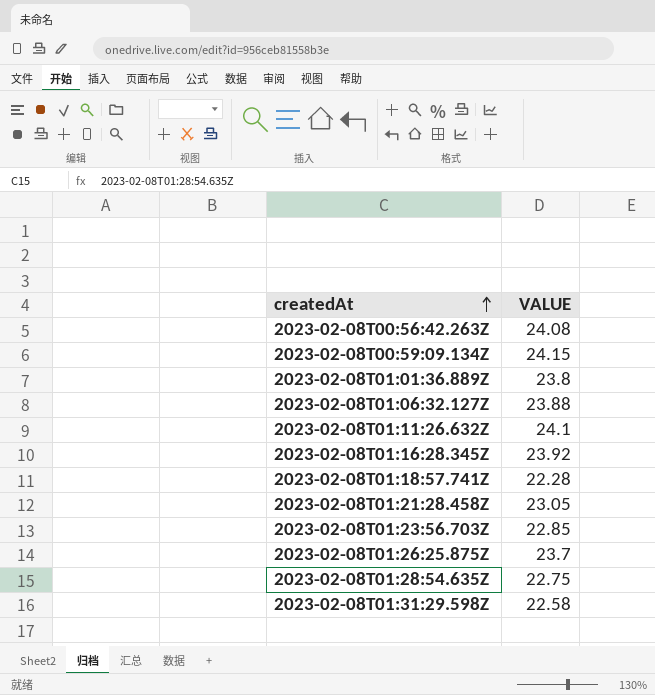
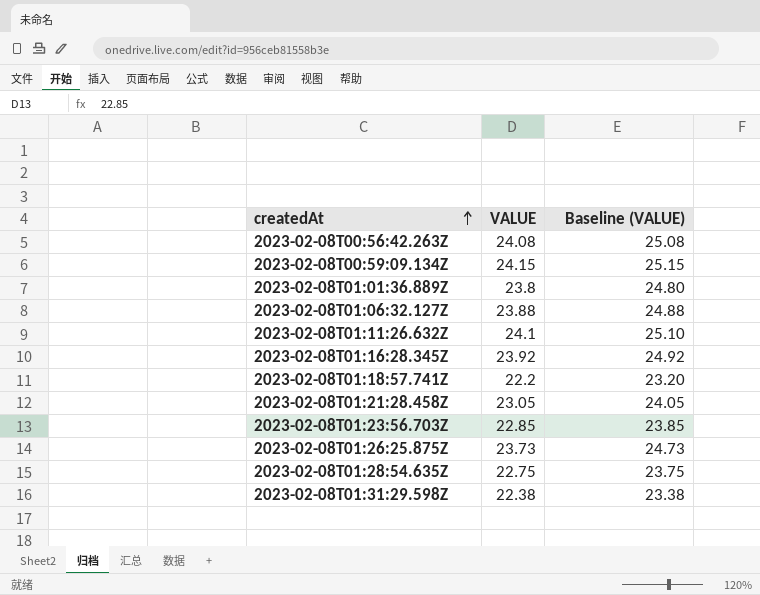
column Baseline (VALUE) | formula: none -> [VALUE] + 1
2023-02-08T01:18:57.741Z | VALUE: 22.28 -> 22.2
2023-02-08T01:26:25.875Z | VALUE: 23.7 -> 23.73
2023-02-08T01:31:29.598Z | VALUE: 22.58 -> 22.38

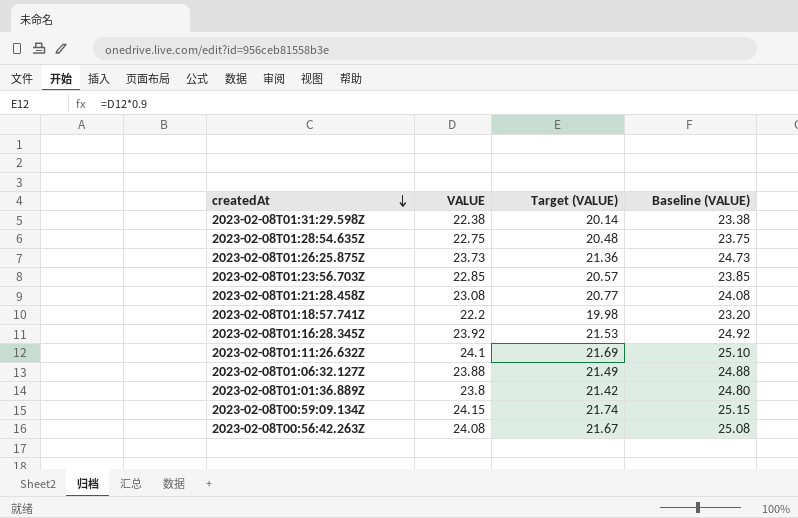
row order: createdAt ascending -> createdAt descending
column Target (VALUE) | formula: none -> [VALUE] * 0.9
2023-02-08T01:21:28.458Z | VALUE: 23.05 -> 23.08
2023-02-08T01:21:28.458Z | Baseline (VALUE): 24.05 -> 24.08

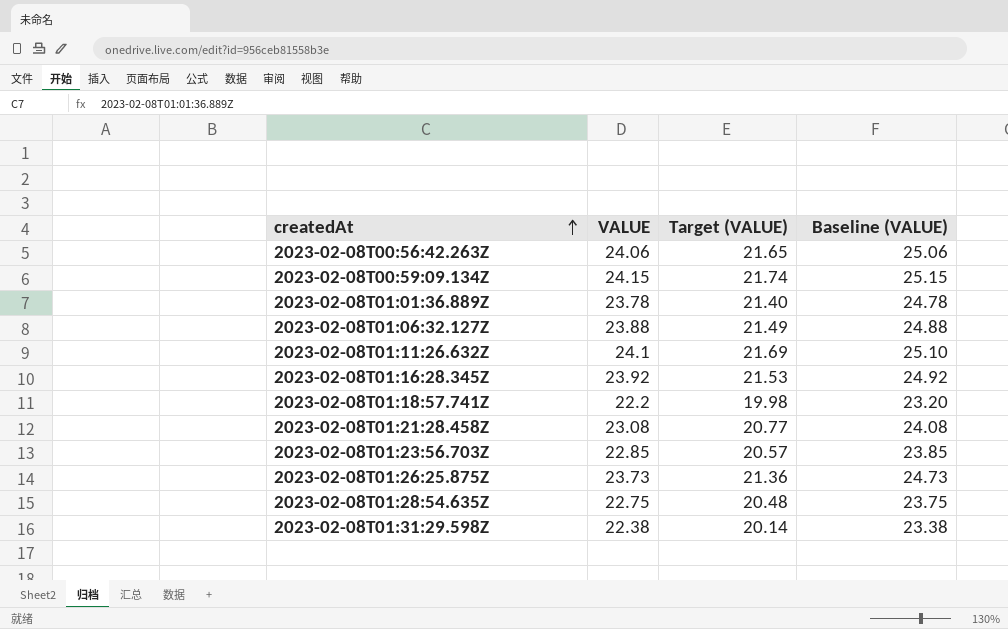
row order: createdAt descending -> createdAt ascending
2023-02-08T00:56:42.263Z | VALUE: 24.08 -> 24.06
2023-02-08T00:56:42.263Z | Target (VALUE): 21.67 -> 21.65
2023-02-08T00:56:42.263Z | Baseline (VALUE): 25.08 -> 25.06
2023-02-08T01:01:36.889Z | VALUE: 23.8 -> 23.78
2023-02-08T01:01:36.889Z | Target (VALUE): 21.42 -> 21.40
2023-02-08T01:01:36.889Z | Baseline (VALUE): 24.80 -> 24.78

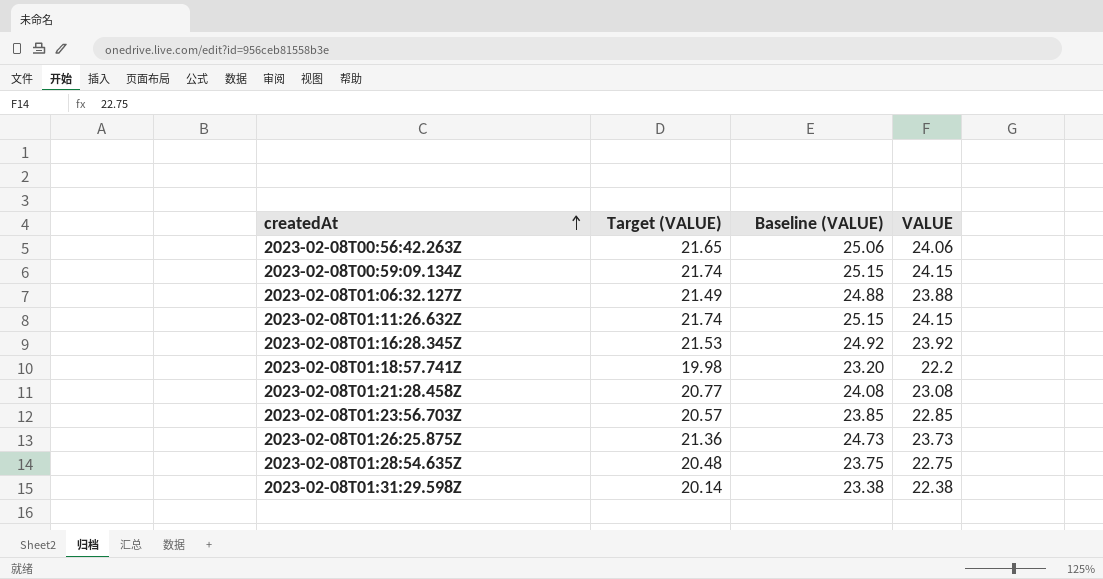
column VALUE | position: 2 -> 4
row 2023-02-08T01:01:36.889Z: 23.78 | 21.40 | 24.78 -> none
2023-02-08T01:11:26.632Z | Target (VALUE): 21.69 -> 21.74
2023-02-08T01:11:26.632Z | Baseline (VALUE): 25.10 -> 25.15
2023-02-08T01:11:26.632Z | VALUE: 24.1 -> 24.15

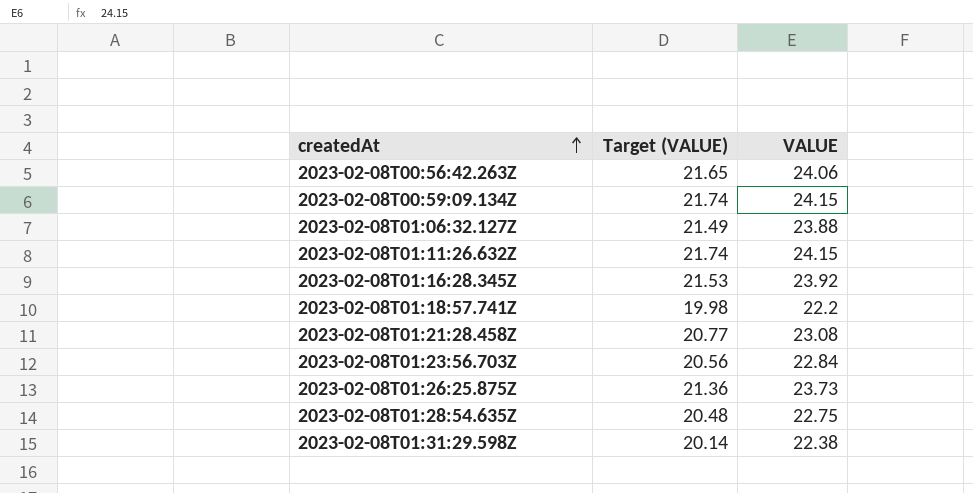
column Baseline (VALUE) | formula: [VALUE] + 1 -> none
2023-02-08T01:23:56.703Z | Target (VALUE): 20.57 -> 20.56
2023-02-08T01:23:56.703Z | VALUE: 22.85 -> 22.84

